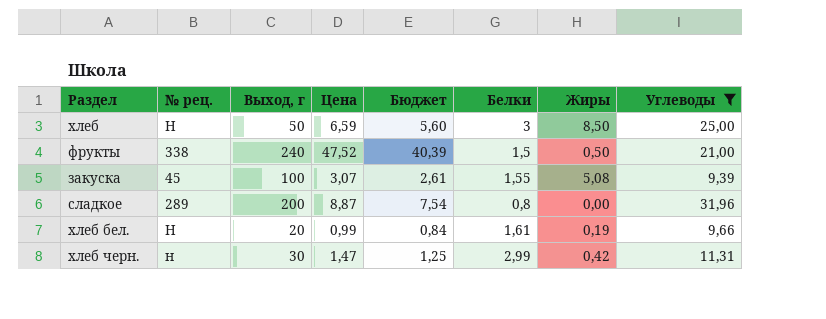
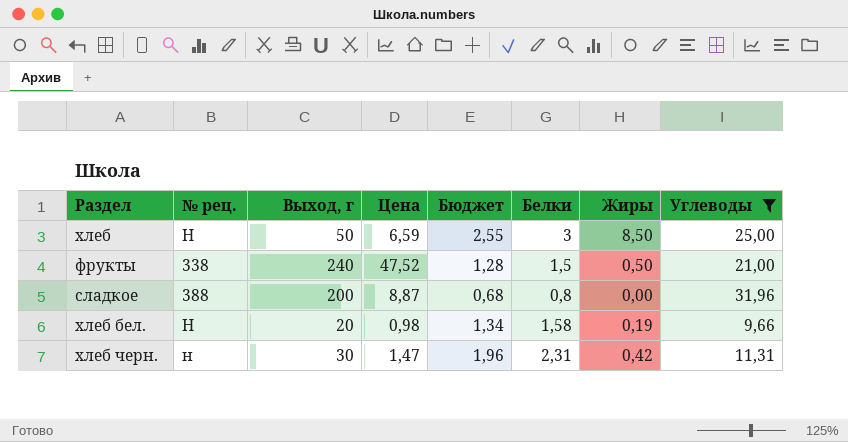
column Бюджет | formula: [Цена] * 0,85 -> [Белки] * 0,85
row закуска: 45 | 100 | 3,07 | 2,61 | 1,55 | 5,08 | 9,39 -> none
сладкое | № рец.: 289 -> 388
хлеб бел. | Цена: 0,99 -> 0,98
хлеб бел. | Белки: 1,61 -> 1,58
хлеб черн. | Белки: 2,99 -> 2,31

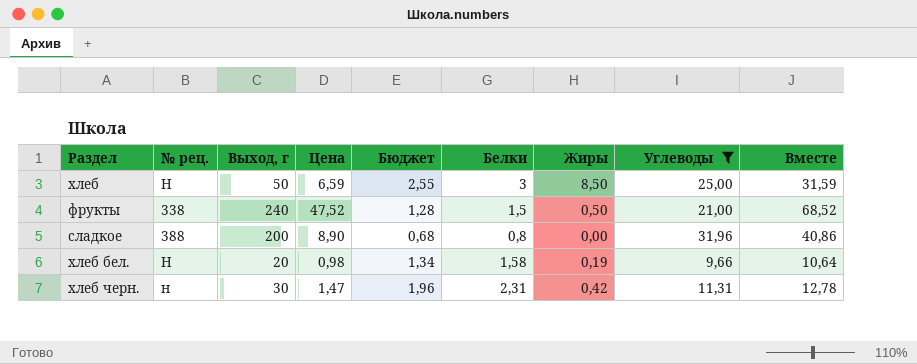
column Вместе | formula: none -> [Цена] + [Углеводы]
сладкое | Цена: 8,87 -> 8,90

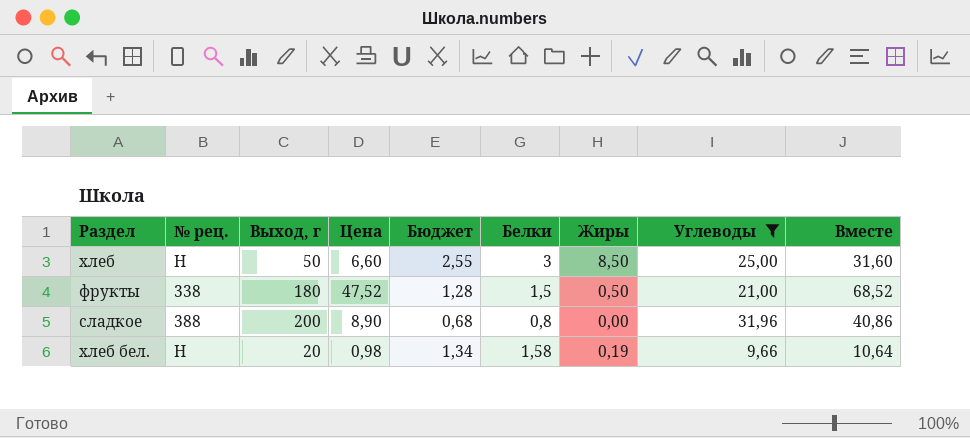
row хлеб черн.: н | 30 | 1,47 | 1,96 | 2,31 | 0,42 | 11,31 | 12,78 -> none
хлеб | Цена: 6,59 -> 6,60
хлеб | Вместе: 31,59 -> 31,60
фрукты | Выход, г: 240 -> 180

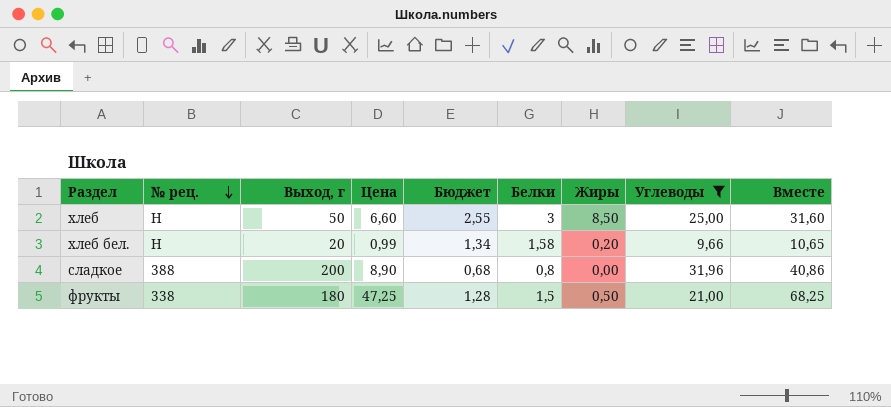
row order: none -> № рец. descending
хлеб бел. | Цена: 0,98 -> 0,99
хлеб бел. | Жиры: 0,19 -> 0,20
хлеб бел. | Вместе: 10,64 -> 10,65
фрукты | Цена: 47,52 -> 47,25
фрукты | Вместе: 68,52 -> 68,25

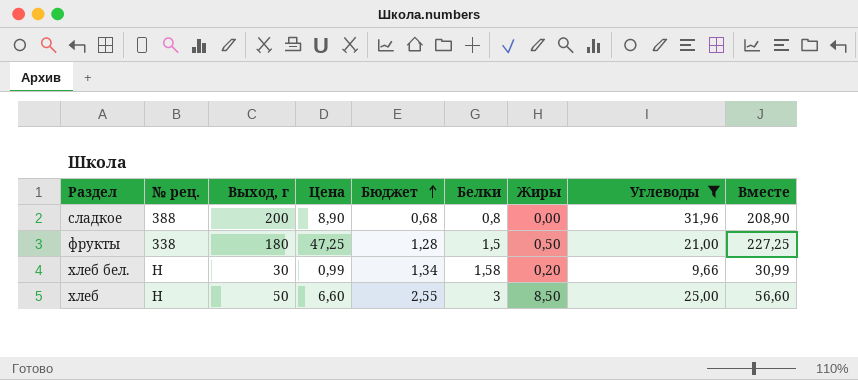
row order: № рец. descending -> Бюджет ascending
column Вместе | formula: [Цена] + [Углеводы] -> [Выход, г] + [Цена]
хлеб бел. | Выход, г: 20 -> 30

